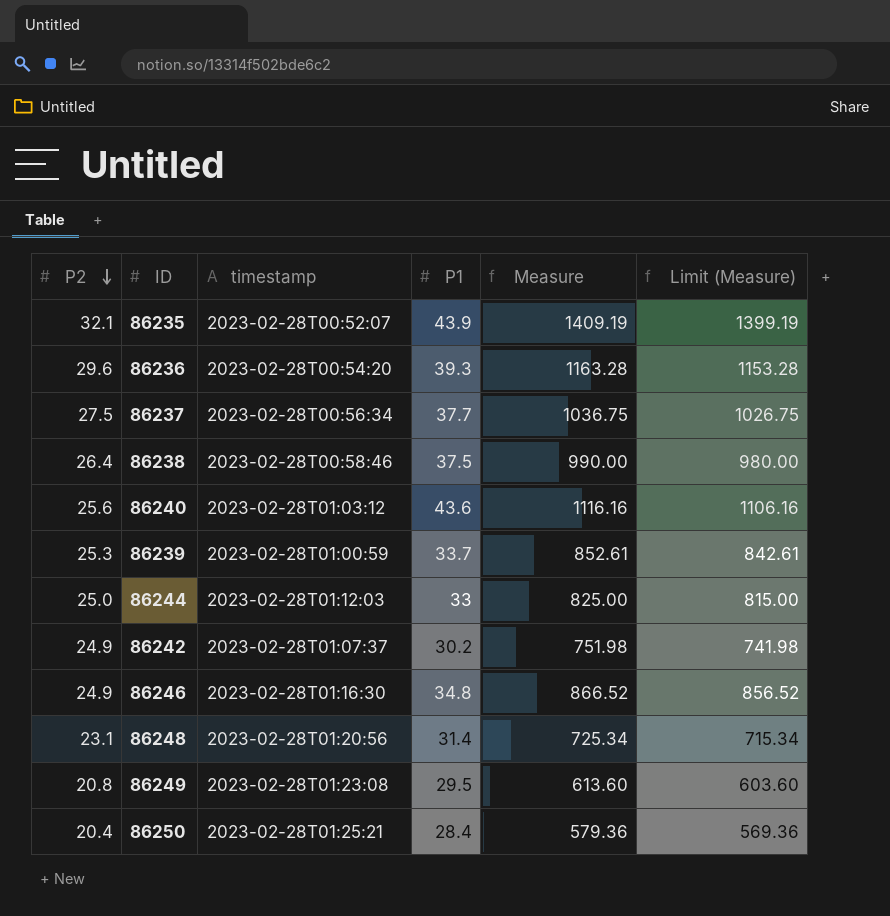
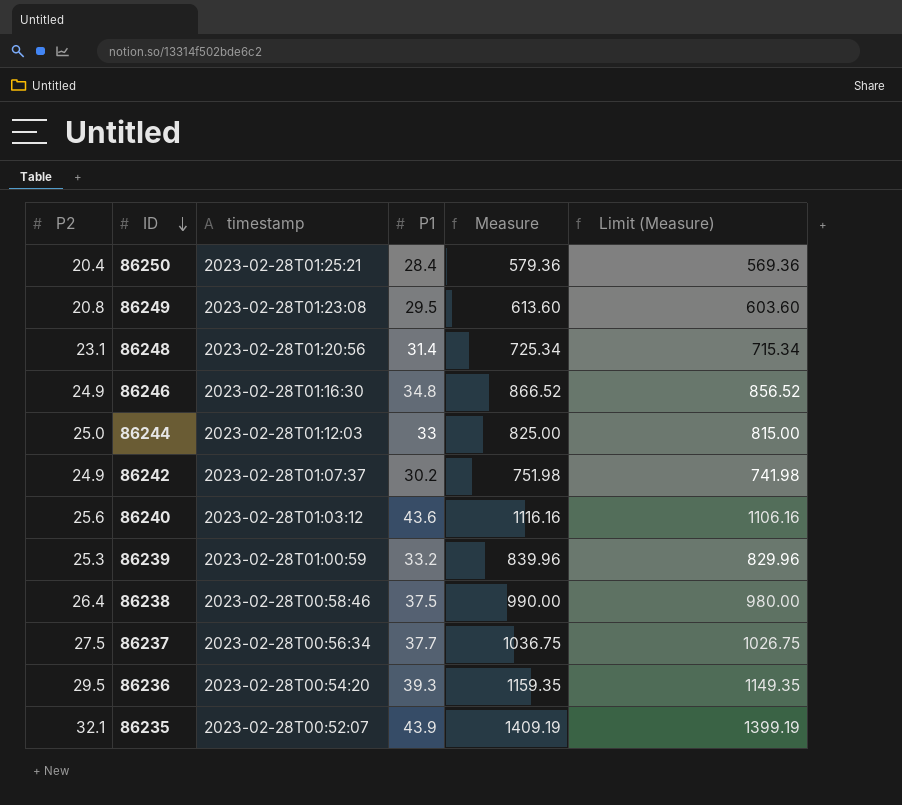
row order: P2 descending -> ID descending
86239 | P1: 33.7 -> 33.2
86239 | Measure: 852.61 -> 839.96
86239 | Limit (Measure): 842.61 -> 829.96
86236 | P2: 29.6 -> 29.5
86236 | Measure: 1163.28 -> 1159.35
86236 | Limit (Measure): 1153.28 -> 1149.35

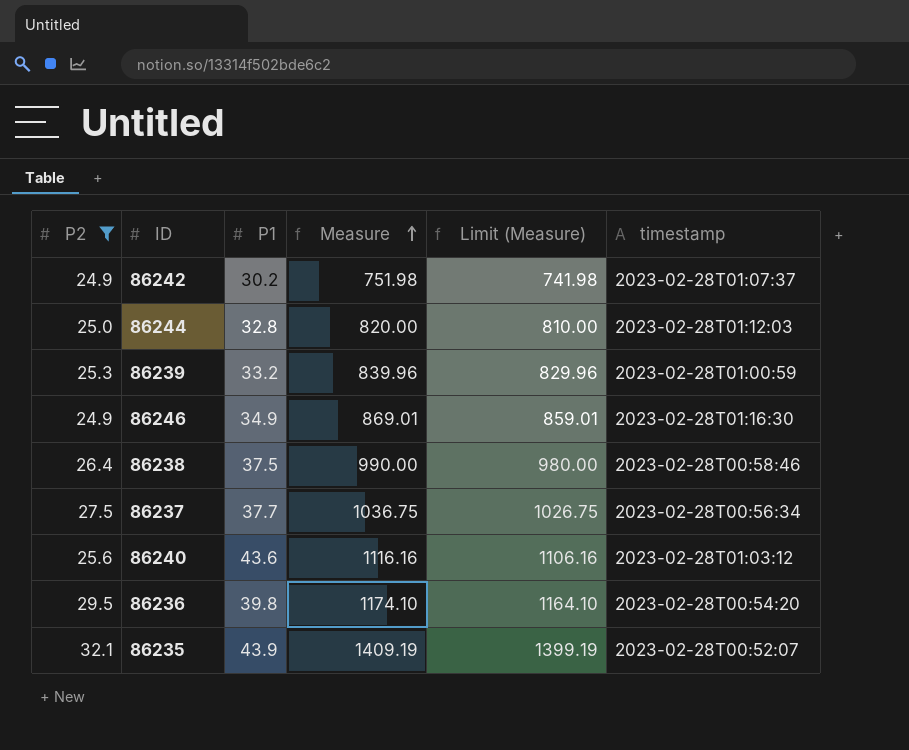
filter: none -> P2 >= 24.9
row order: ID descending -> Measure ascending
column timestamp | position: 3 -> 6
86244 | P1: 33 -> 32.8
86244 | Measure: 825.00 -> 820.00
86244 | Limit (Measure): 815.00 -> 810.00
86246 | P1: 34.8 -> 34.9
86246 | Measure: 866.52 -> 869.01
86246 | Limit (Measure): 856.52 -> 859.01
86236 | P1: 39.3 -> 39.8
86236 | Measure: 1159.35 -> 1174.10
86236 | Limit (Measure): 1149.35 -> 1164.10

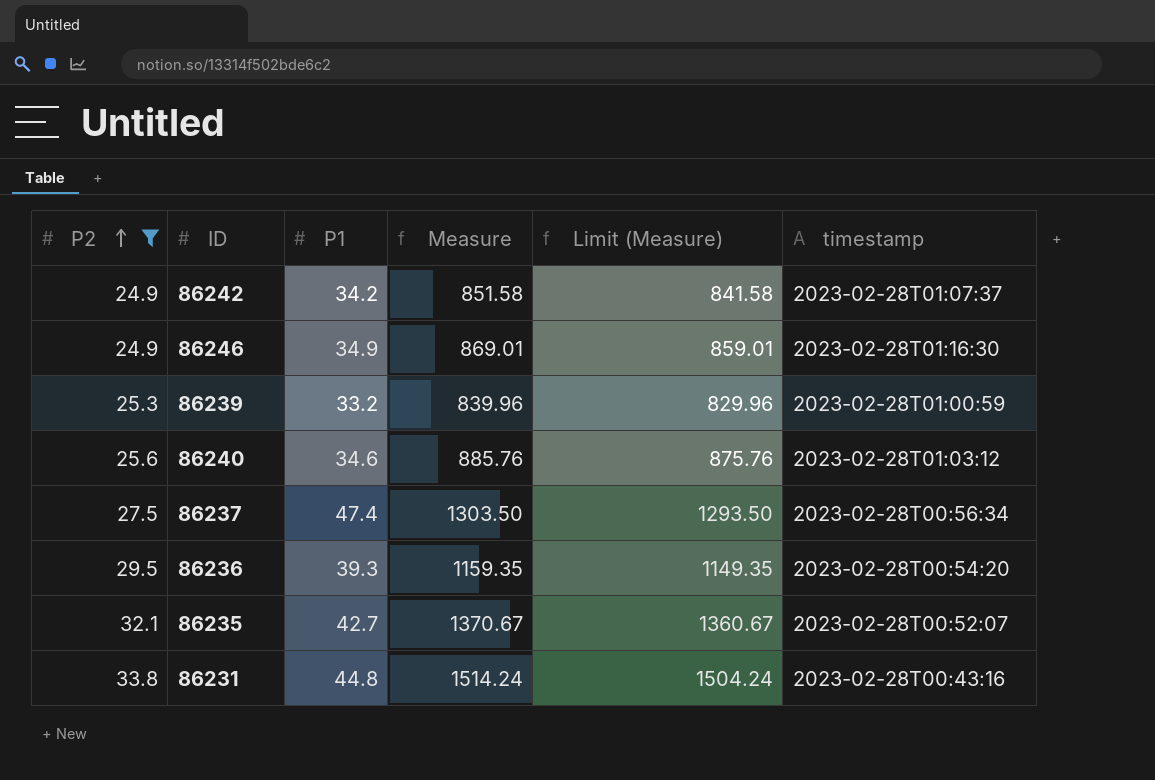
row order: Measure ascending -> P2 ascending
row 86244: 25.0 | 32.8 | 820.00 | 810.00 | 2023-02-28T01:12:03 -> none
row 86238: 26.4 | 37.5 | 990.00 | 980.00 | 2023-02-28T00:58:46 -> none
86242 | P1: 30.2 -> 34.2
86242 | Measure: 751.98 -> 851.58
86242 | Limit (Measure): 741.98 -> 841.58
86240 | P1: 43.6 -> 34.6
86240 | Measure: 1116.16 -> 885.76
86240 | Limit (Measure): 1106.16 -> 875.76
86237 | P1: 37.7 -> 47.4
86237 | Measure: 1036.75 -> 1303.50
86237 | Limit (Measure): 1026.75 -> 1293.50
86236 | P1: 39.8 -> 39.3
86236 | Measure: 1174.10 -> 1159.35
86236 | Limit (Measure): 1164.10 -> 1149.35
86235 | P1: 43.9 -> 42.7
86235 | Measure: 1409.19 -> 1370.67
86235 | Limit (Measure): 1399.19 -> 1360.67
row 86231: none -> 33.8 | 44.8 | 1514.24 | 1504.24 | 2023-02-28T00:43:16

